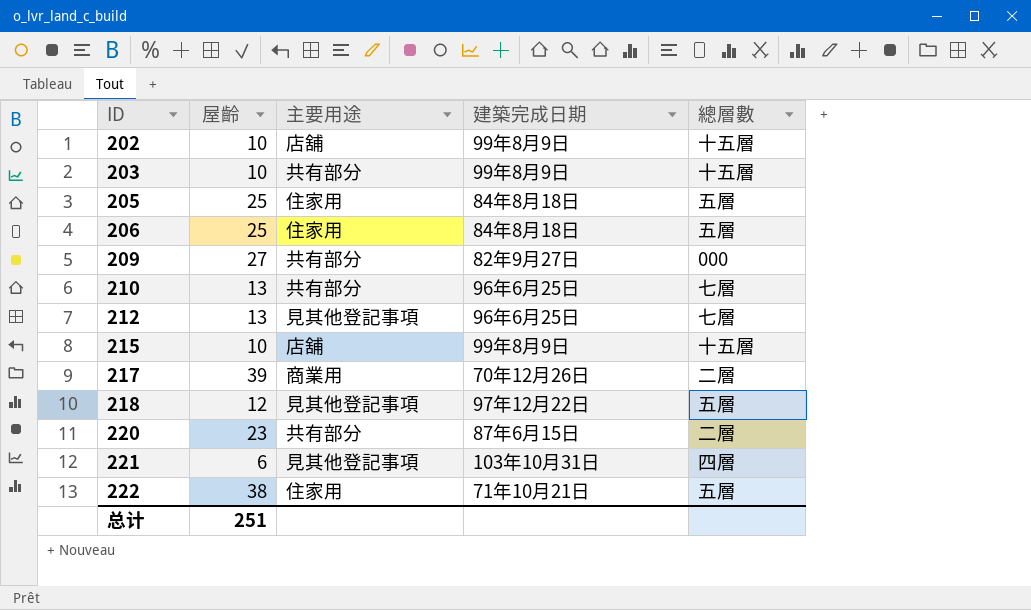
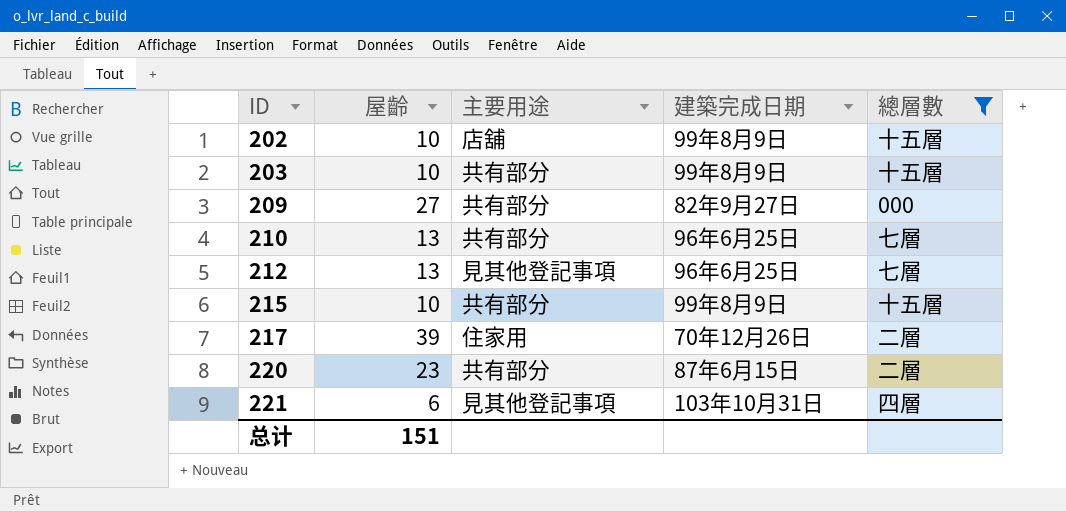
filter: none -> 總層數 != 五層
215 | 主要用途: 店舖 -> 共有部分
217 | 主要用途: 商業用 -> 住家用
总计 | 屋齡: 251 -> 151

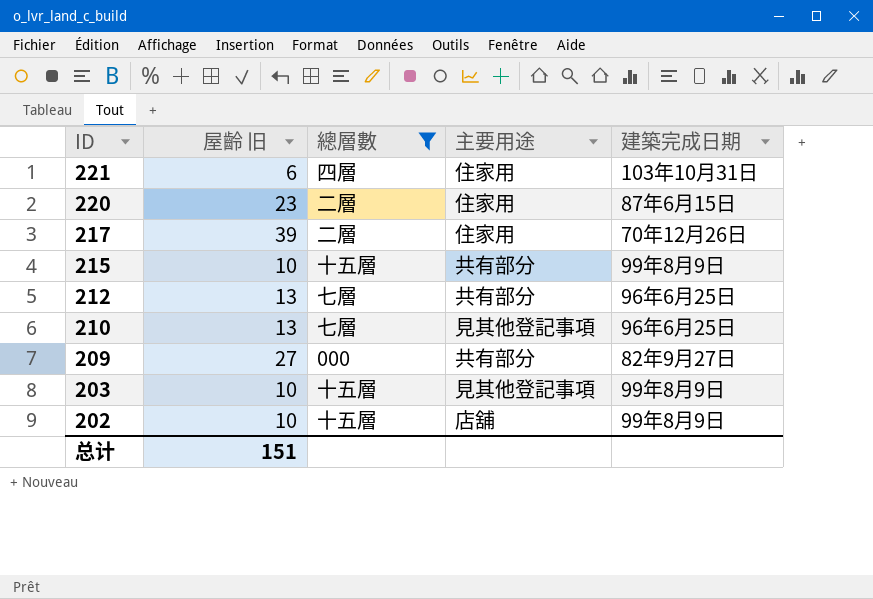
row order: ID ascending -> ID descending
column name: 屋齡 -> 屋齡 旧
column 總層數 | position: 5 -> 3
221 | 主要用途: 見其他登記事項 -> 住家用
220 | 主要用途: 共有部分 -> 住家用
212 | 主要用途: 見其他登記事項 -> 共有部分
210 | 主要用途: 共有部分 -> 見其他登記事項
203 | 主要用途: 共有部分 -> 見其他登記事項

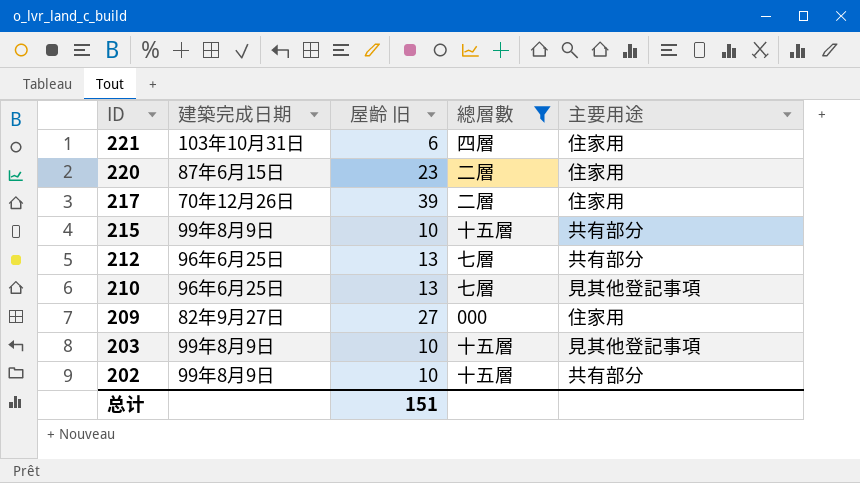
column 建築完成日期 | position: 5 -> 2
209 | 主要用途: 共有部分 -> 住家用
202 | 主要用途: 店舖 -> 共有部分

